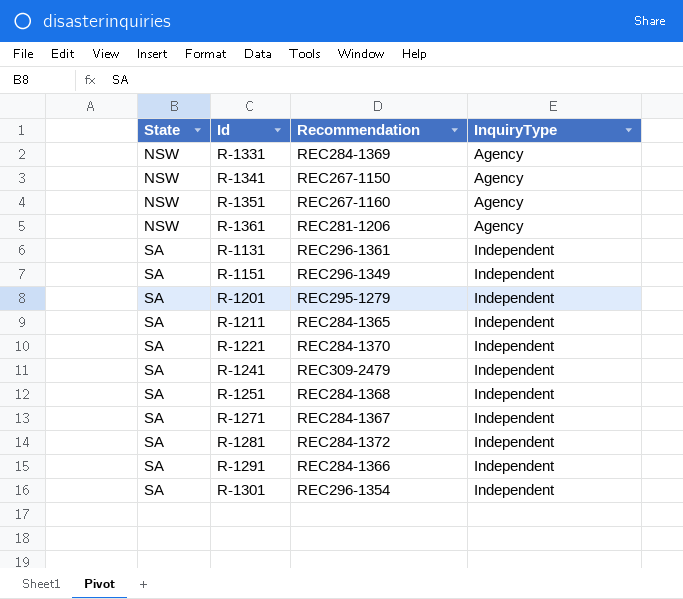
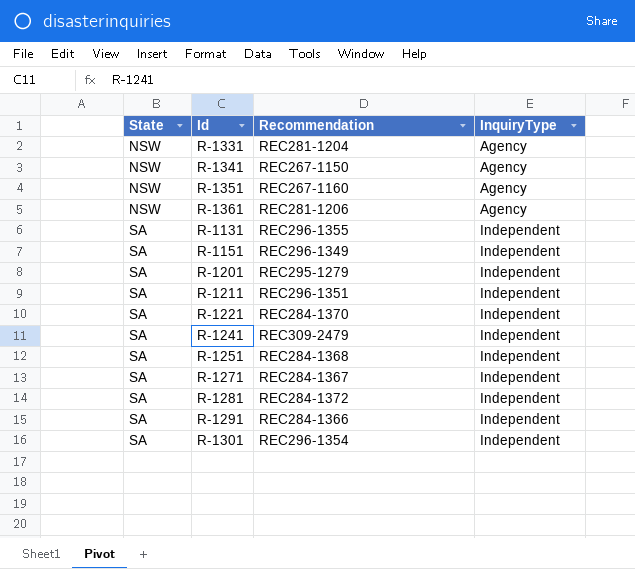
R-1331 | Recommendation: REC284-1369 -> REC281-1204
R-1131 | Recommendation: REC296-1361 -> REC296-1355
R-1211 | Recommendation: REC284-1365 -> REC296-1351

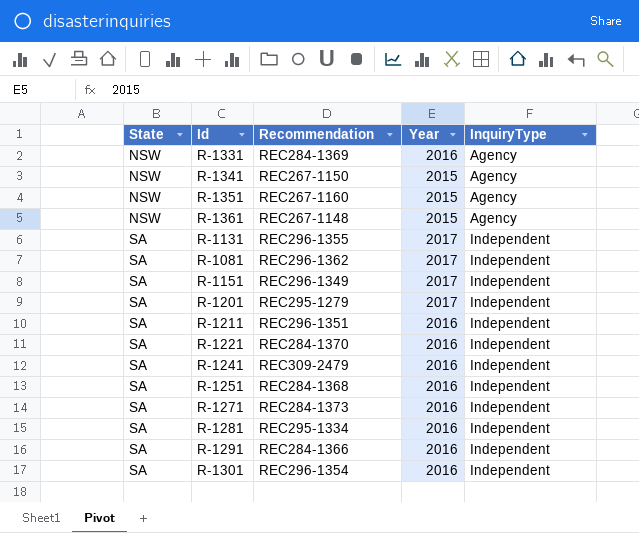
column Year | position: none -> 4
R-1331 | Recommendation: REC281-1204 -> REC284-1369
R-1361 | Recommendation: REC281-1206 -> REC267-1148
row R-1081: none -> SA | REC296-1362 | 2017 | Independent
R-1271 | Recommendation: REC284-1367 -> REC284-1373
R-1281 | Recommendation: REC284-1372 -> REC295-1334

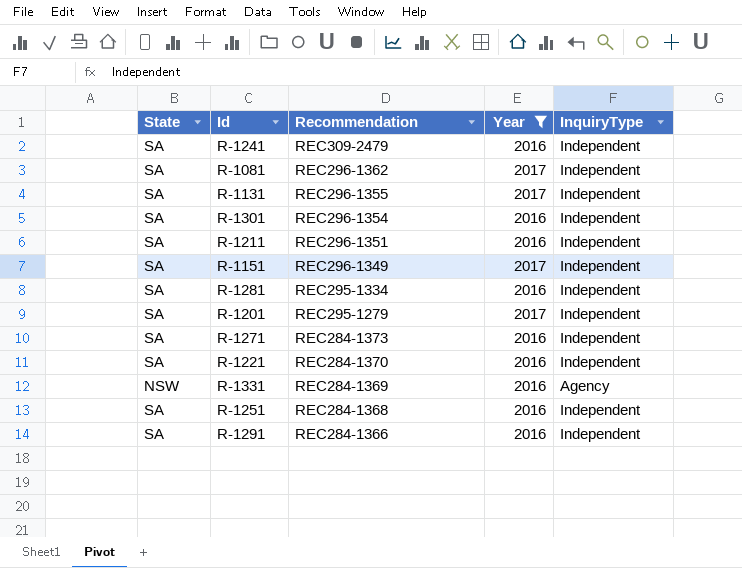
filter: none -> Year != 2015
row order: State ascending -> Recommendation descending

